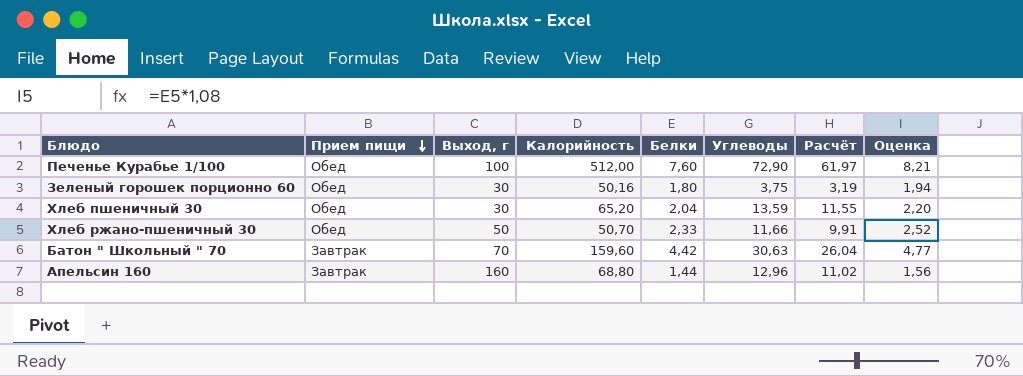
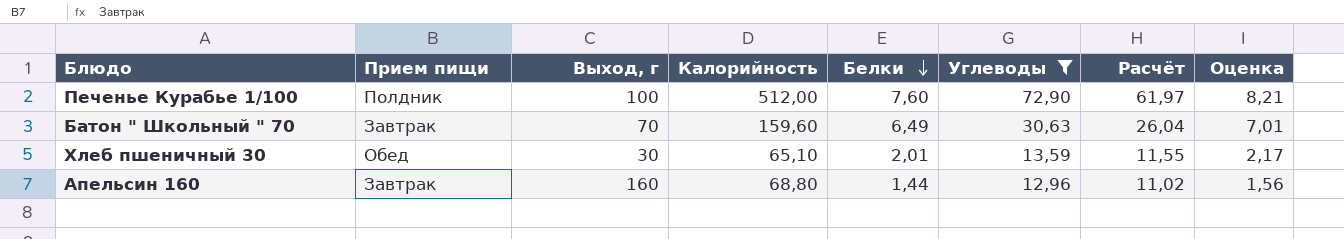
filter: none -> Углеводы >= 12,96
row order: Прием пищи descending -> Белки descending
Печенье Курабье 1/100 | Прием пищи: Обед -> Полдник
Батон " Школьный " 70 | Белки: 4,42 -> 6,49
Батон " Школьный " 70 | Оценка: 4,77 -> 7,01
Хлеб пшеничный 30 | Калорийность: 65,20 -> 65,10
Хлеб пшеничный 30 | Белки: 2,04 -> 2,01
Хлеб пшеничный 30 | Оценка: 2,20 -> 2,17

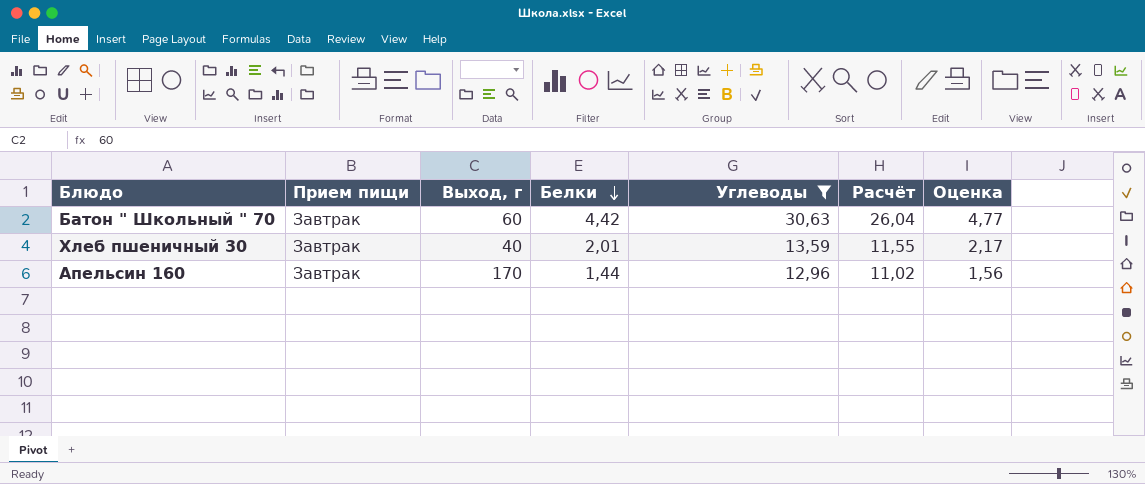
column Калорийность | position: 4 -> none
row Печенье Курабье 1/100: Полдник | 100 | 512,00 | 7,60 | 72,90 | 61,97 | 8,21 -> none
Батон " Школьный " 70 | Выход, г: 70 -> 60
Батон " Школьный " 70 | Белки: 6,49 -> 4,42
Батон " Школьный " 70 | Оценка: 7,01 -> 4,77
Хлеб пшеничный 30 | Прием пищи: Обед -> Завтрак
Хлеб пшеничный 30 | Выход, г: 30 -> 40
Апельсин 160 | Выход, г: 160 -> 170

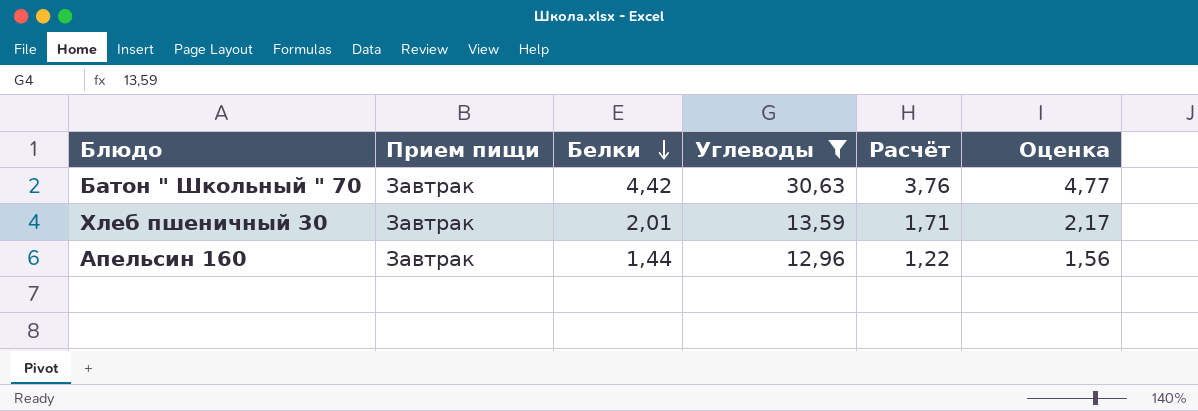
column Выход, г | position: 3 -> none
column Расчёт | formula: [Углеводы] * 0,85 -> [Белки] * 0,85

